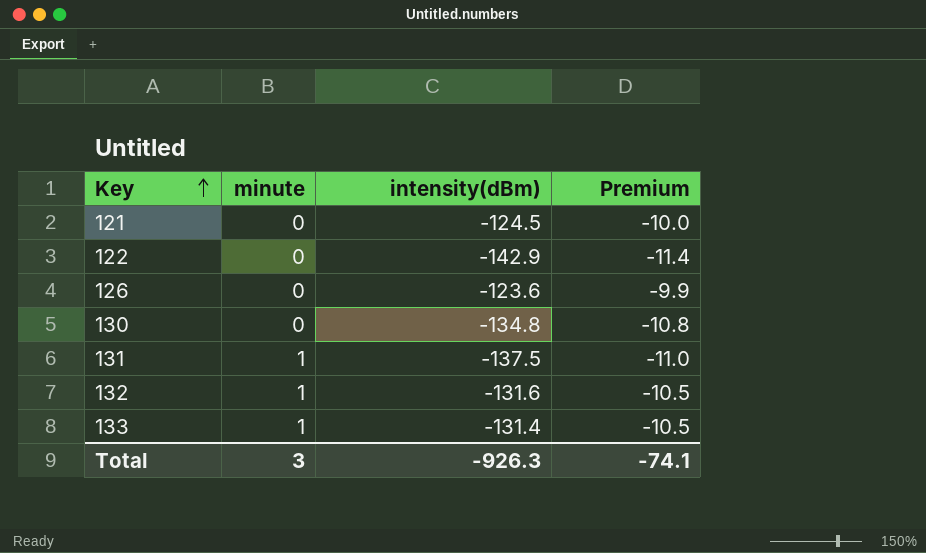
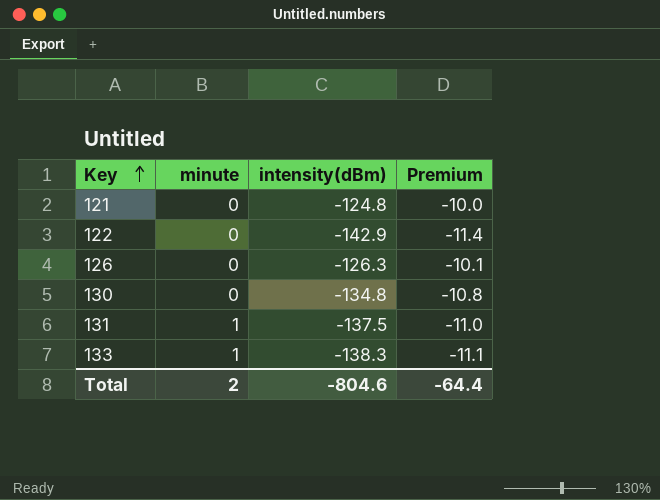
row 132: 1 | -131.6 | -10.5 -> none
121 | intensity(dBm): -124.5 -> -124.8
126 | intensity(dBm): -123.6 -> -126.3
126 | Premium: -9.9 -> -10.1
133 | intensity(dBm): -131.4 -> -138.3
133 | Premium: -10.5 -> -11.1
Total | minute: 3 -> 2
Total | intensity(dBm): -926.3 -> -804.6
Total | Premium: -74.1 -> -64.4

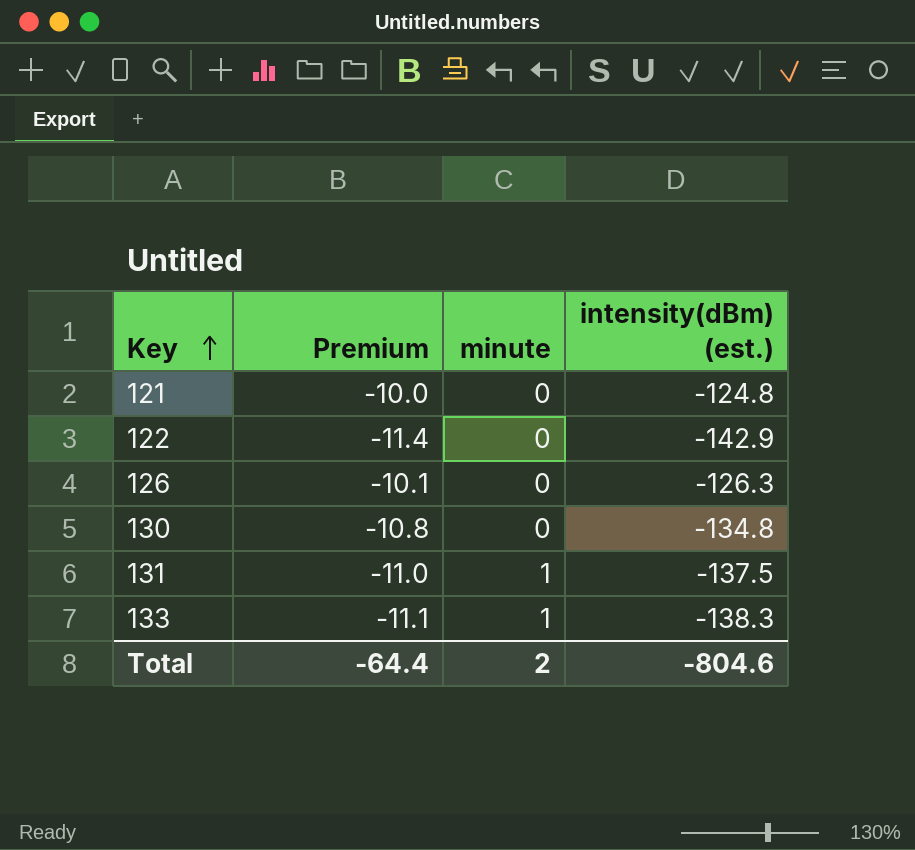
column Premium | position: 4 -> 2
column name: intensity(dBm) -> intensity(dBm) (est.)

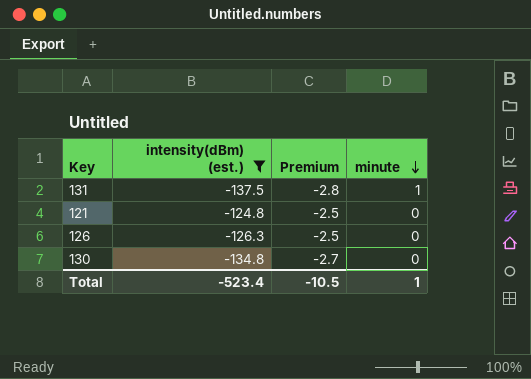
filter: none -> intensity(dBm) (est.) >= -137.5
row order: Key ascending -> minute descending
column intensity(dBm) (est.) | position: 4 -> 2
column Premium | formula: [intensity(dBm) (est.)] * 0.08 -> [intensity(dBm) (est.)] * 0.02
Total | intensity(dBm) (est.): -804.6 -> -523.4
Total | Premium: -64.4 -> -10.5
Total | minute: 2 -> 1

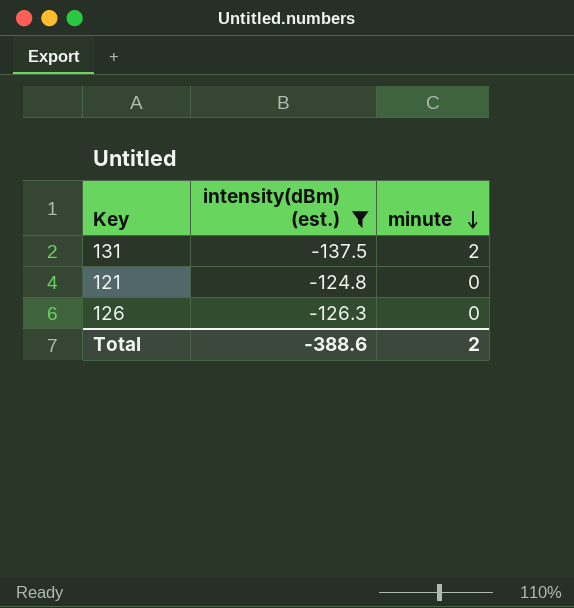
column Premium | formula: [intensity(dBm) (est.)] * 0.02 -> none
row 130: -134.8 | -2.7 | 0 -> none
131 | minute: 1 -> 2
Total | intensity(dBm) (est.): -523.4 -> -388.6
Total | minute: 1 -> 2

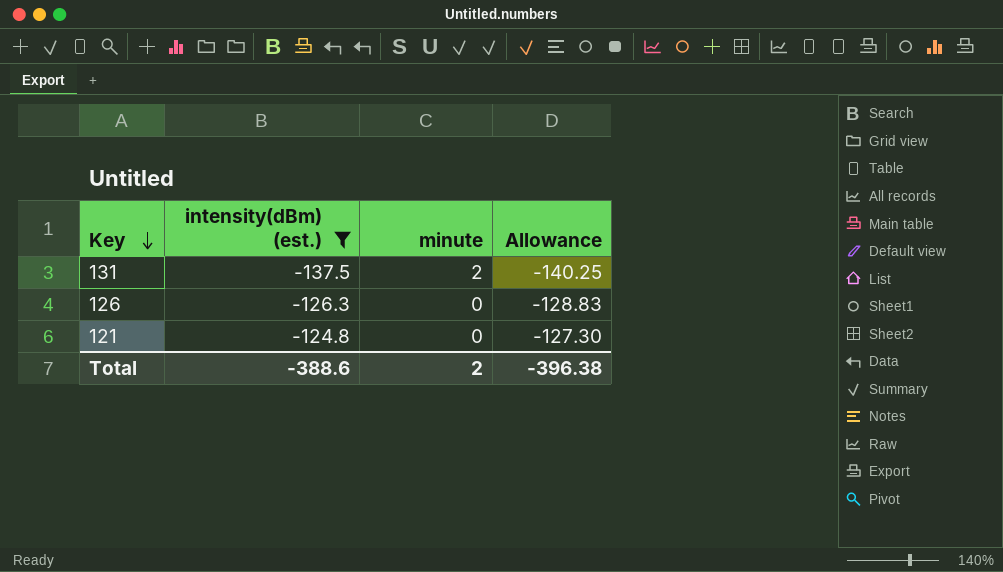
row order: minute descending -> Key descending
column Allowance | formula: none -> [intensity(dBm) (est.)] * 1.02

